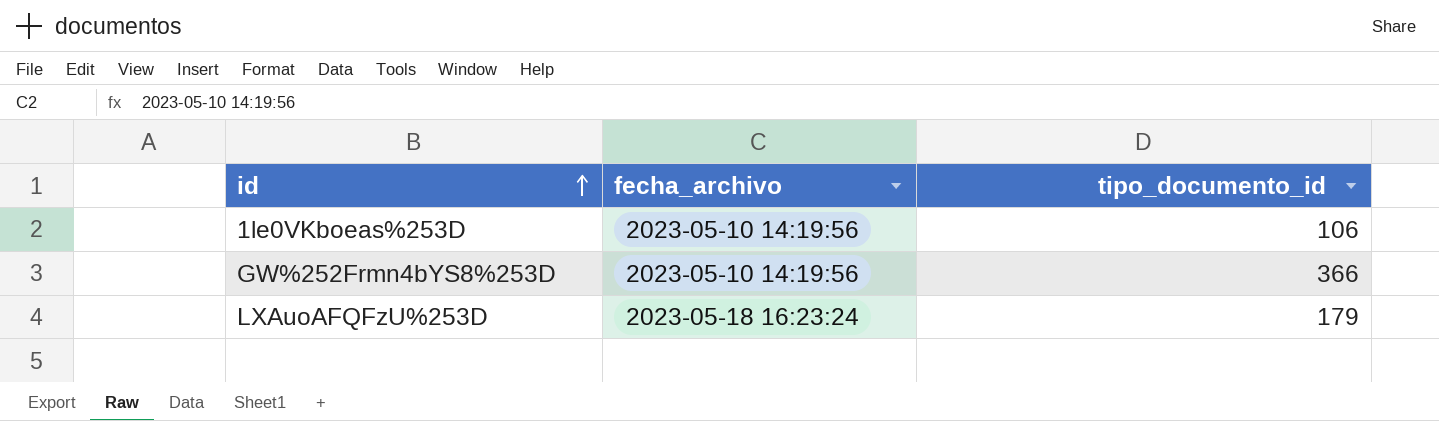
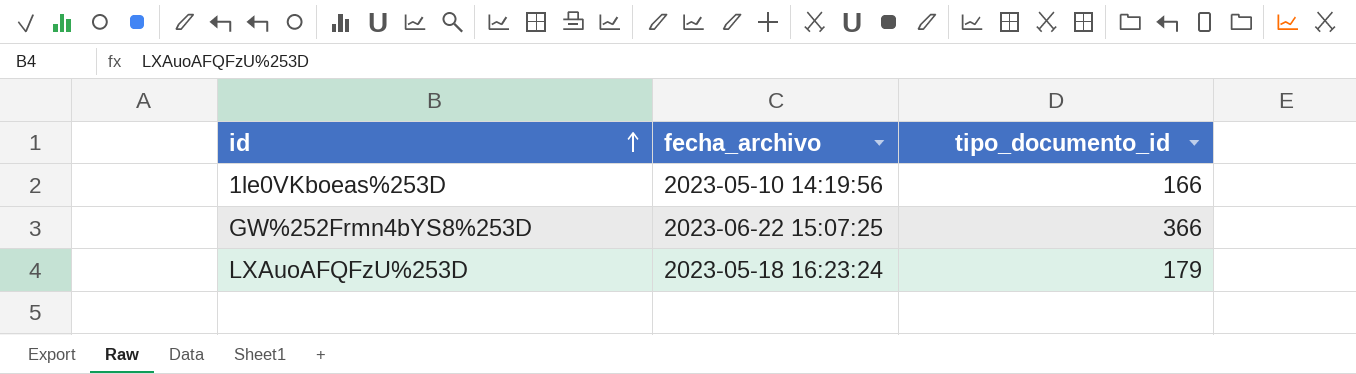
1le0VKboeas%253D | tipo_documento_id: 106 -> 166
GW%252Frmn4bYS8%253D | fecha_archivo: 2023-05-10 14:19:56 -> 2023-06-22 15:07:25

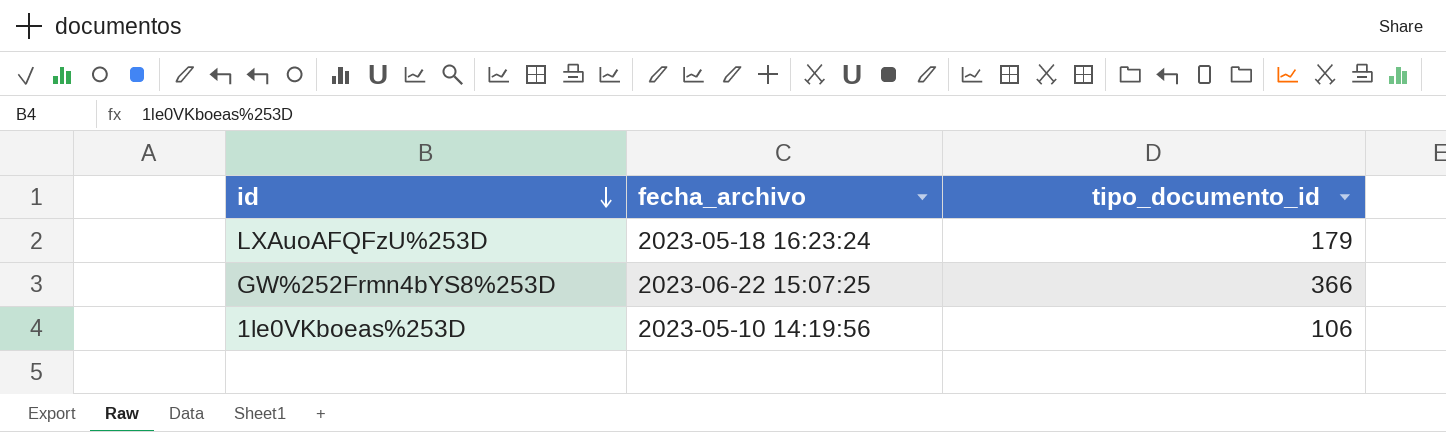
row order: id ascending -> id descending
1le0VKboeas%253D | tipo_documento_id: 166 -> 106

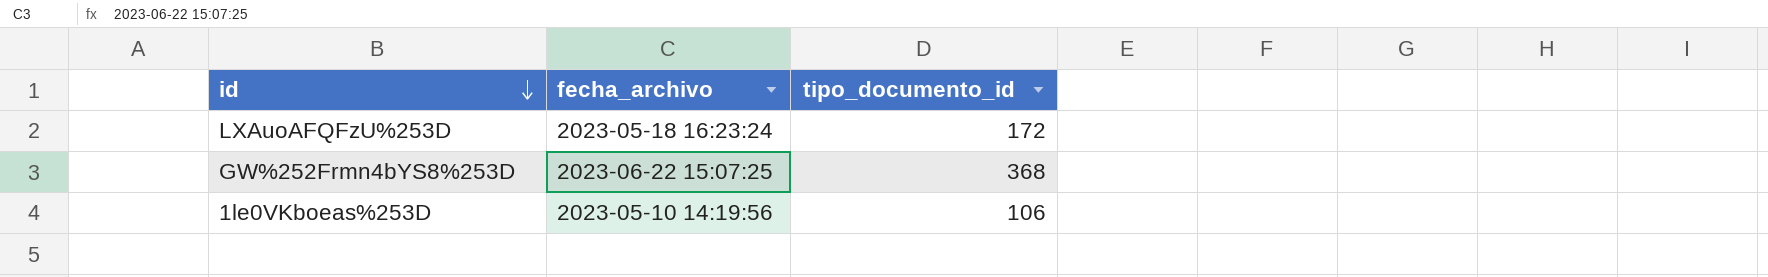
LXAuoAFQFzU%253D | tipo_documento_id: 179 -> 172
GW%252Frmn4bYS8%253D | tipo_documento_id: 366 -> 368

